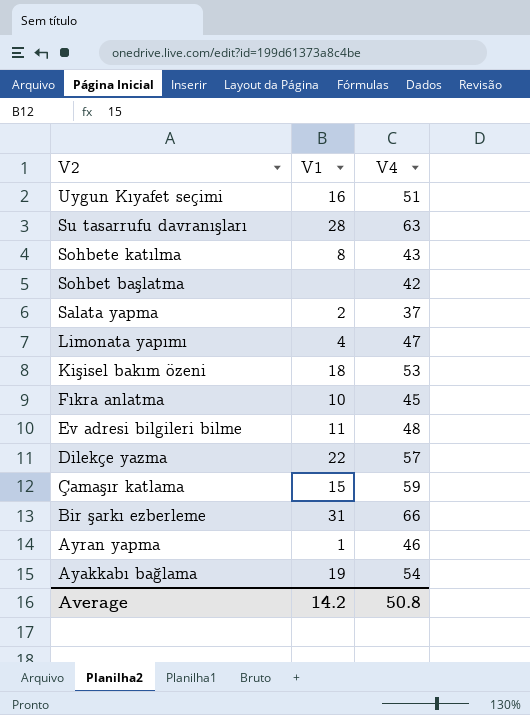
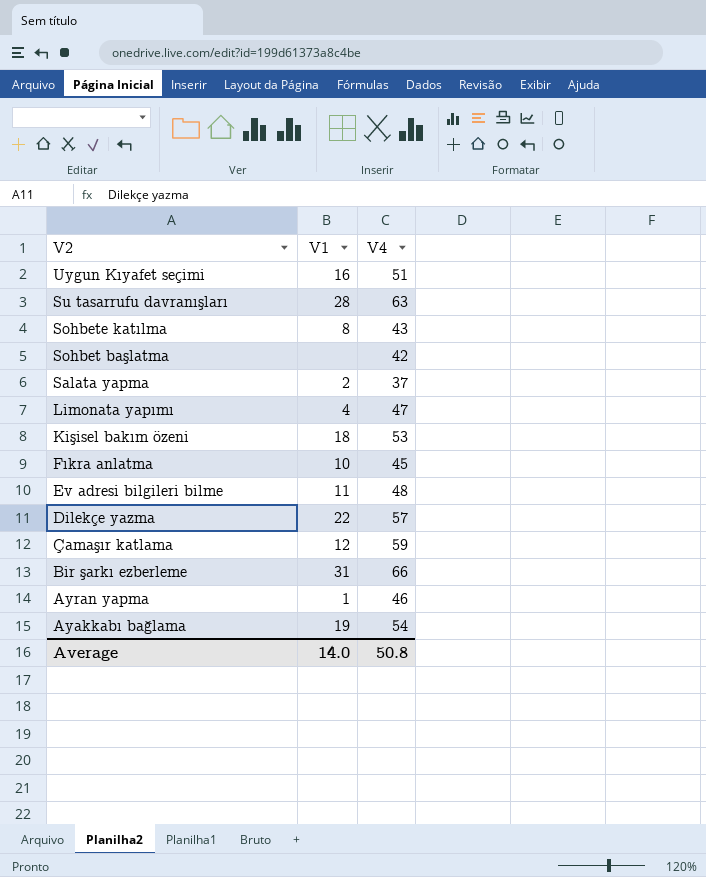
Çamaşır katlama | V1: 15 -> 12
Average | V1: 14.2 -> 14.0

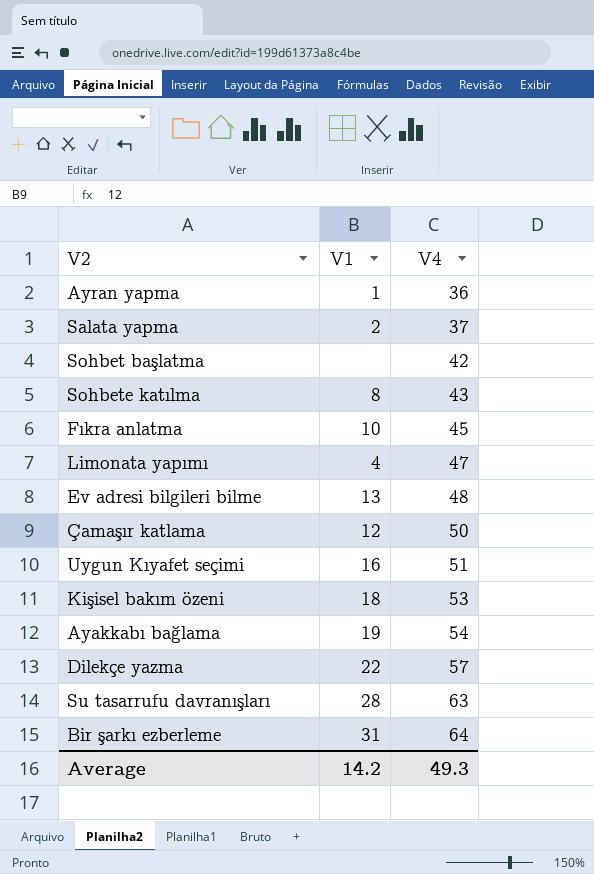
row order: V2 descending -> V4 ascending
Ayran yapma | V4: 46 -> 36
Ev adresi bilgileri bilme | V1: 11 -> 13
Çamaşır katlama | V4: 59 -> 50
Bir şarkı ezberleme | V4: 66 -> 64
Average | V1: 14.0 -> 14.2
Average | V4: 50.8 -> 49.3

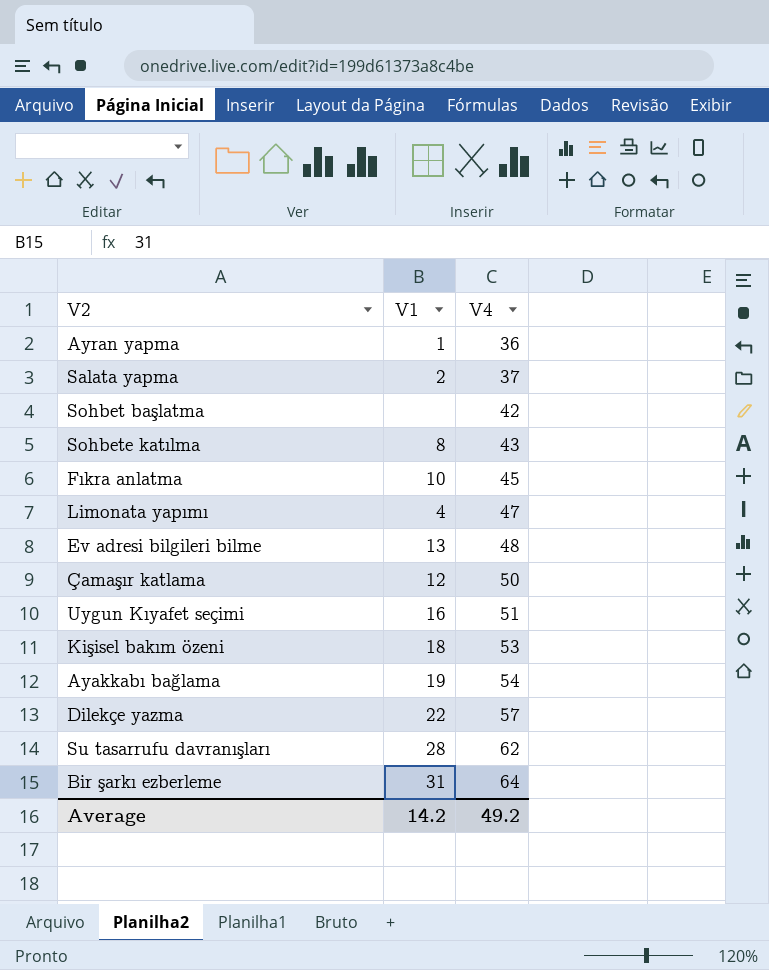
Su tasarrufu davranışları | V4: 63 -> 62
Average | V4: 49.3 -> 49.2

